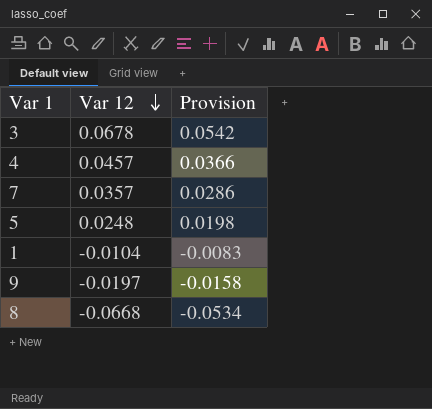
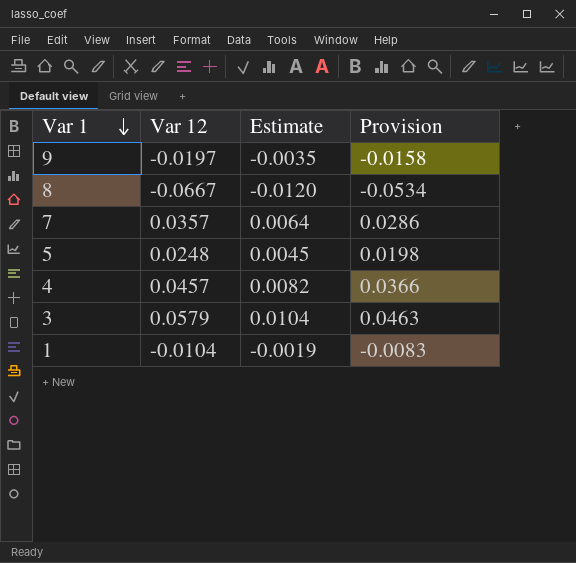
row order: Var 12 descending -> Var 1 descending
column Estimate | formula: none -> [Var 12] * 0.18
8 | Var 12: -0.0668 -> -0.0667
3 | Var 12: 0.0678 -> 0.0579
3 | Provision: 0.0542 -> 0.0463

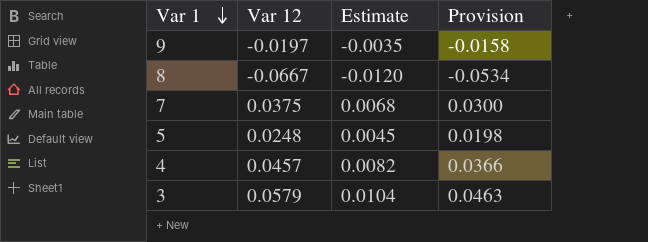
row 1: -0.0104 | -0.0019 | -0.0083 -> none
7 | Var 12: 0.0357 -> 0.0375
7 | Estimate: 0.0064 -> 0.0068
7 | Provision: 0.0286 -> 0.0300

